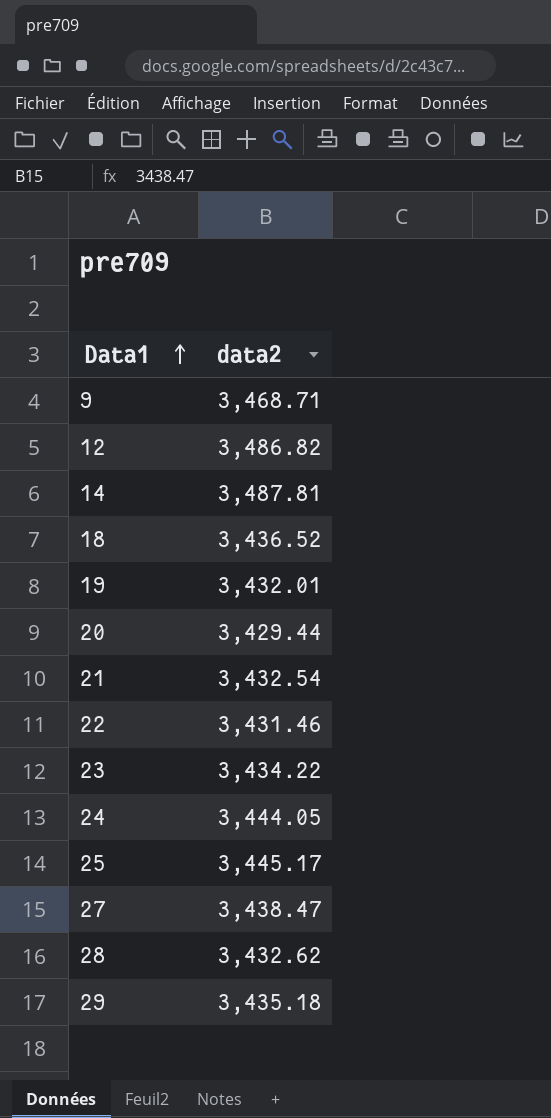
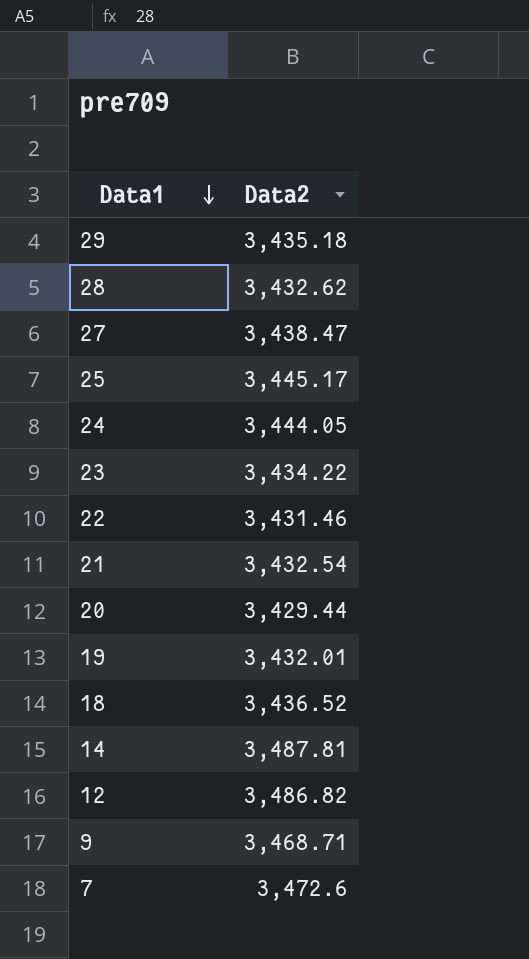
row order: Data1 ascending -> Data1 descending
column name: data2 -> Data2
row 7: none -> 3,472.6

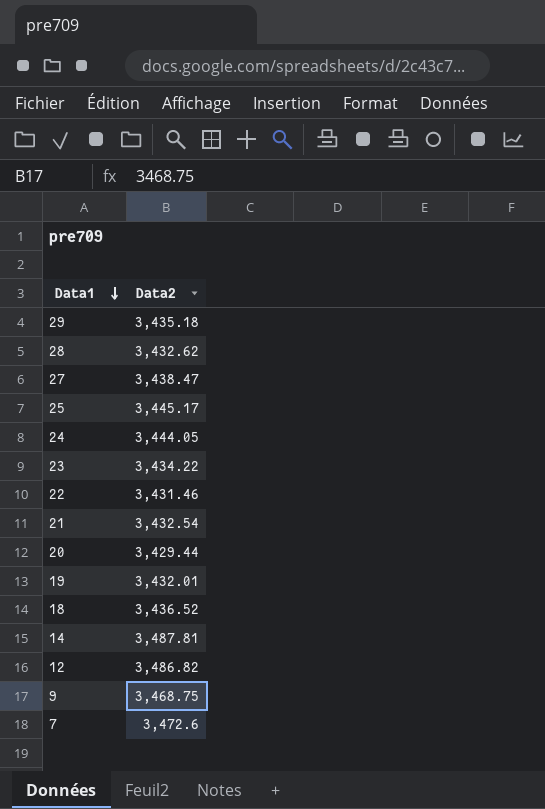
9 | Data2: 3,468.71 -> 3,468.75

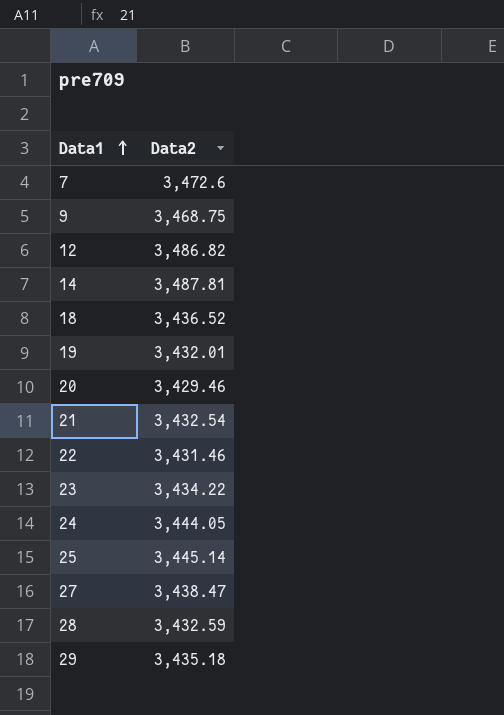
row order: Data1 descending -> Data1 ascending
20 | Data2: 3,429.44 -> 3,429.46
25 | Data2: 3,445.17 -> 3,445.14
28 | Data2: 3,432.62 -> 3,432.59

